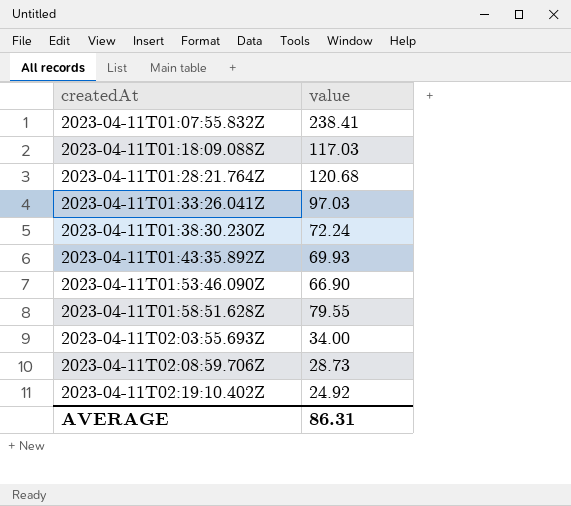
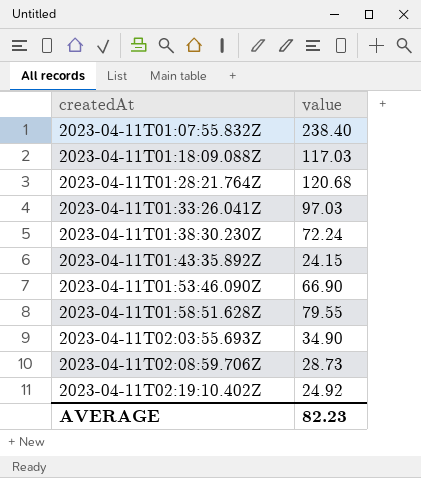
2023-04-11T01:07:55.832Z | value: 238.41 -> 238.40
2023-04-11T01:43:35.892Z | value: 69.93 -> 24.15
2023-04-11T02:03:55.693Z | value: 34.00 -> 34.90
AVERAGE | value: 86.31 -> 82.23

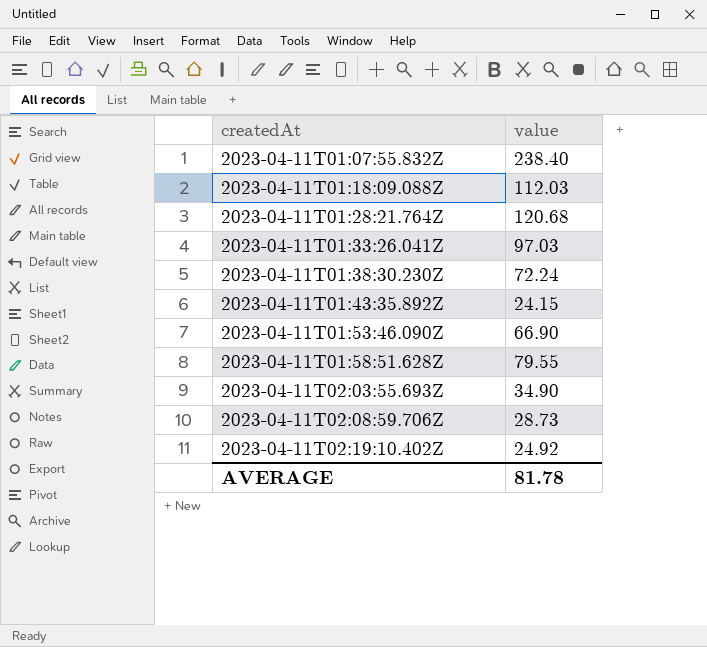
2023-04-11T01:18:09.088Z | value: 117.03 -> 112.03
AVERAGE | value: 82.23 -> 81.78

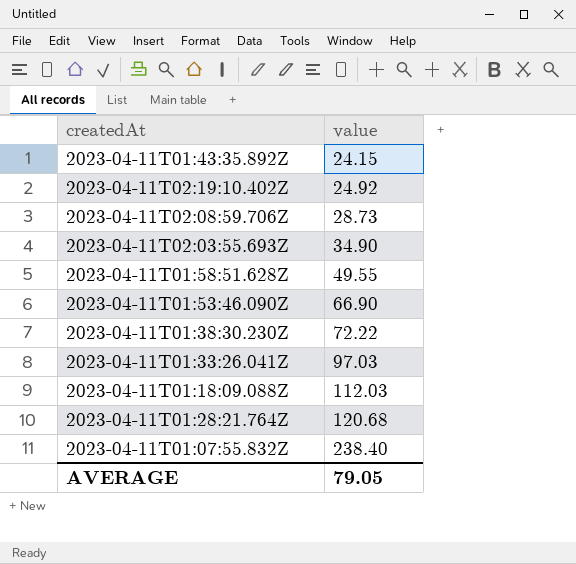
row order: createdAt ascending -> value ascending
2023-04-11T01:58:51.628Z | value: 79.55 -> 49.55
2023-04-11T01:38:30.230Z | value: 72.24 -> 72.22
AVERAGE | value: 81.78 -> 79.05

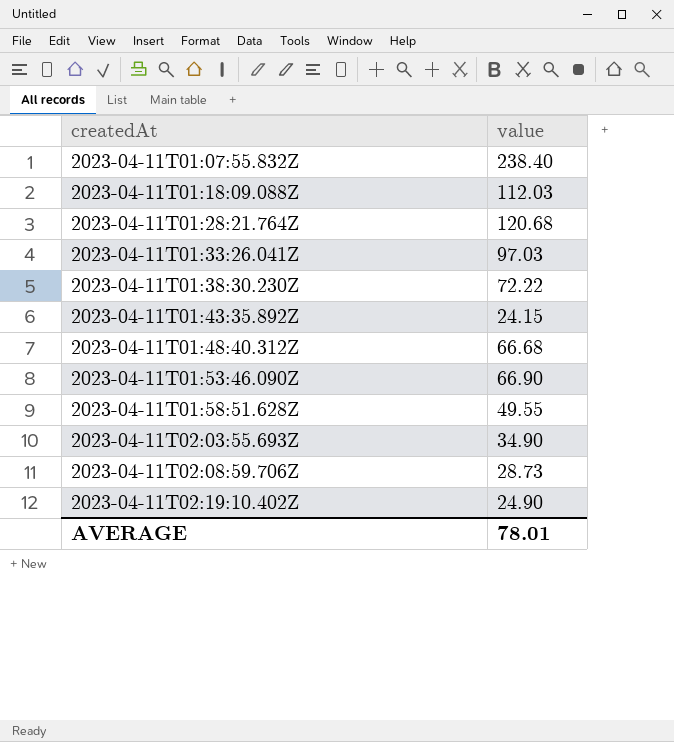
row order: value ascending -> createdAt ascending
row 2023-04-11T01:48:40.312Z: none -> 66.68
2023-04-11T02:19:10.402Z | value: 24.92 -> 24.90
AVERAGE | value: 79.05 -> 78.01

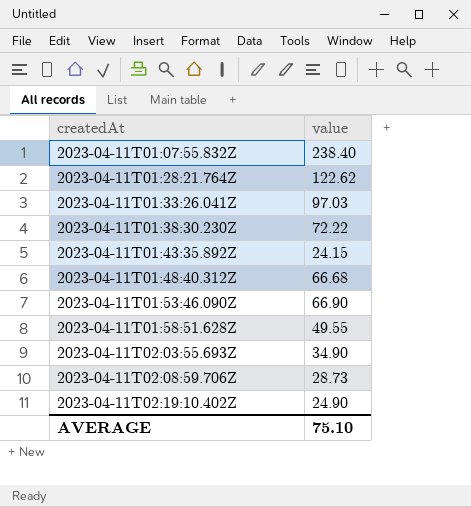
row 2023-04-11T01:18:09.088Z: 112.03 -> none
2023-04-11T01:28:21.764Z | value: 120.68 -> 122.62
AVERAGE | value: 78.01 -> 75.10

